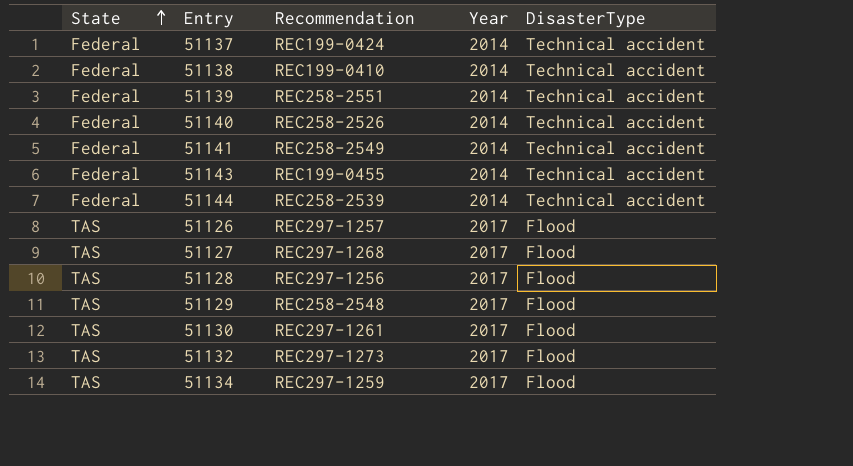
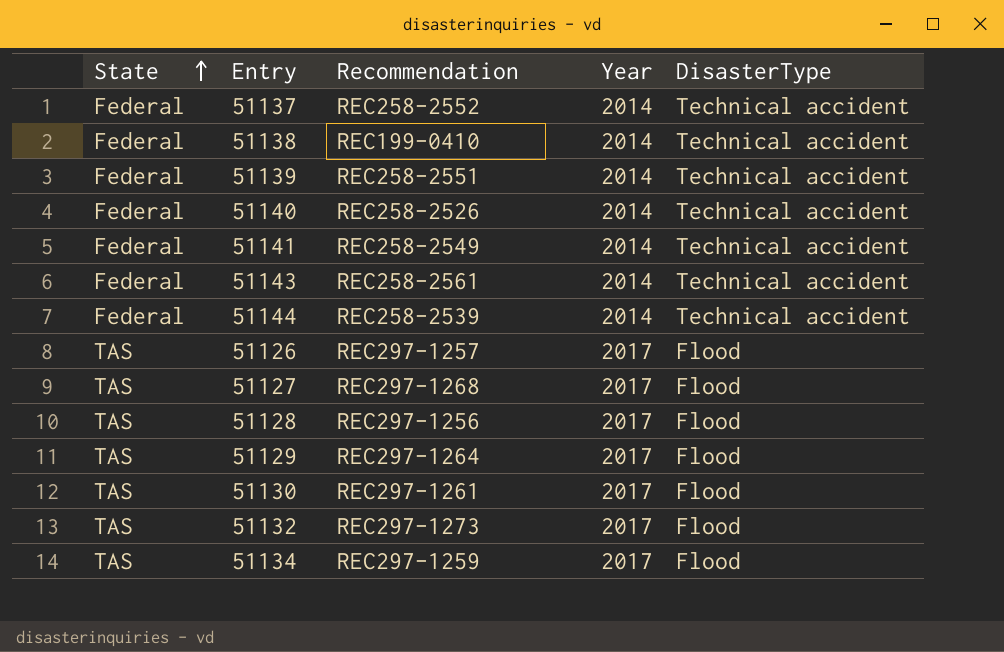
51137 | Recommendation: REC199-0424 -> REC258-2552
51143 | Recommendation: REC199-0455 -> REC258-2561
51129 | Recommendation: REC258-2548 -> REC297-1264

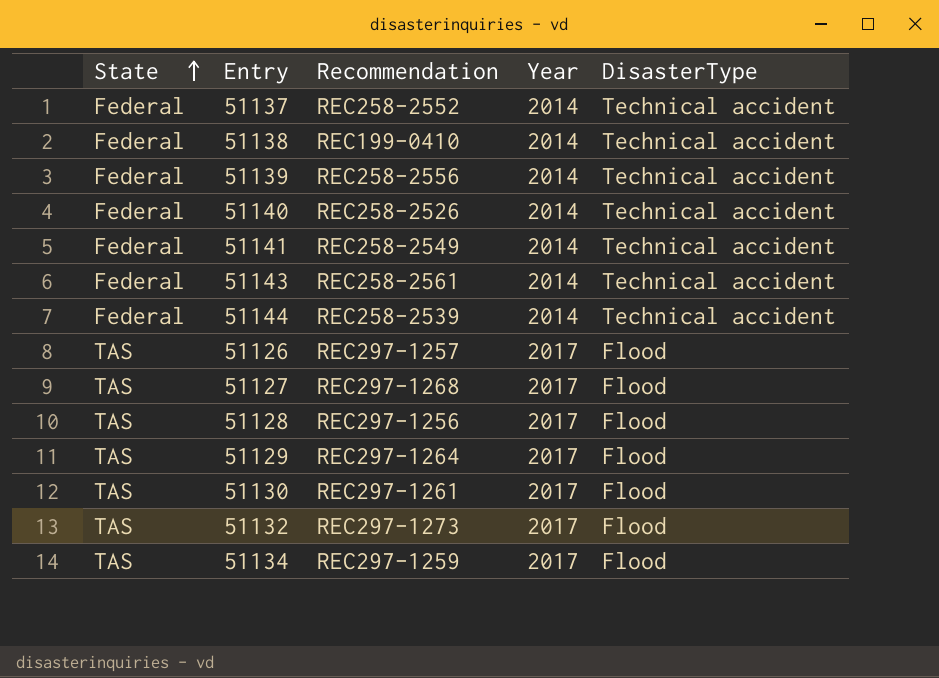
51139 | Recommendation: REC258-2551 -> REC258-2556

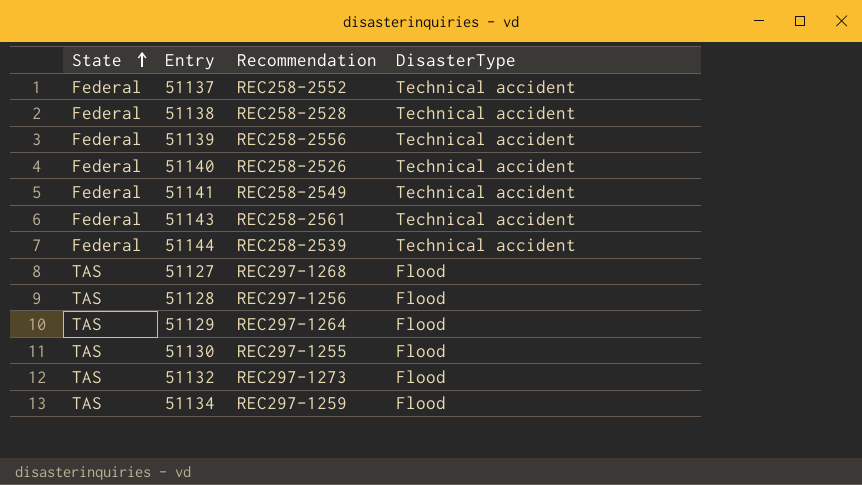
column Year | position: 4 -> none
row 51126: TAS | REC297-1257 | 2017 | Flood -> none
51138 | Recommendation: REC199-0410 -> REC258-2528
51130 | Recommendation: REC297-1261 -> REC297-1255

